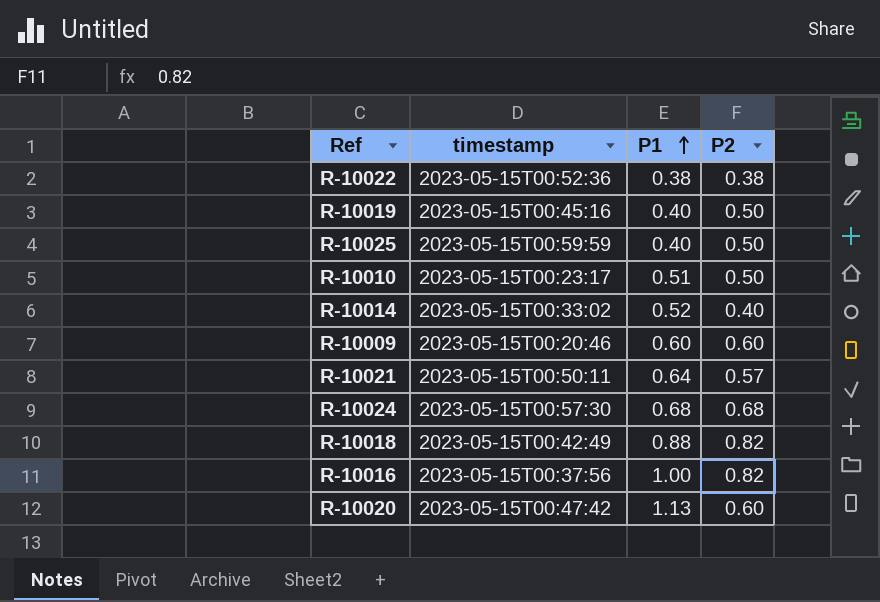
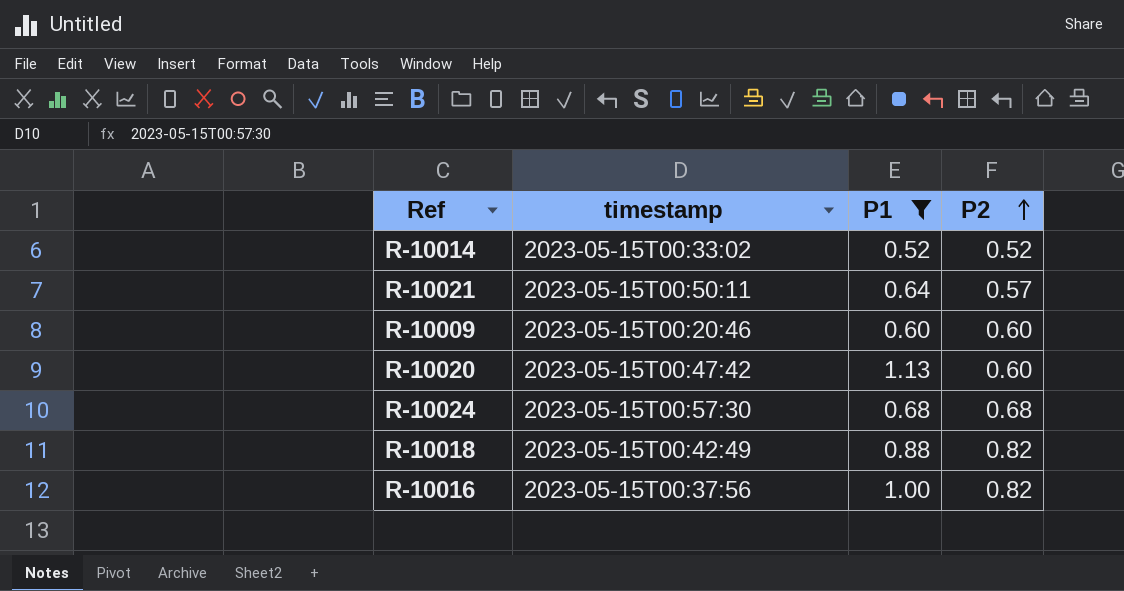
filter: none -> P1 >= 0.52
row order: P1 ascending -> P2 ascending
R-10014 | P2: 0.40 -> 0.52

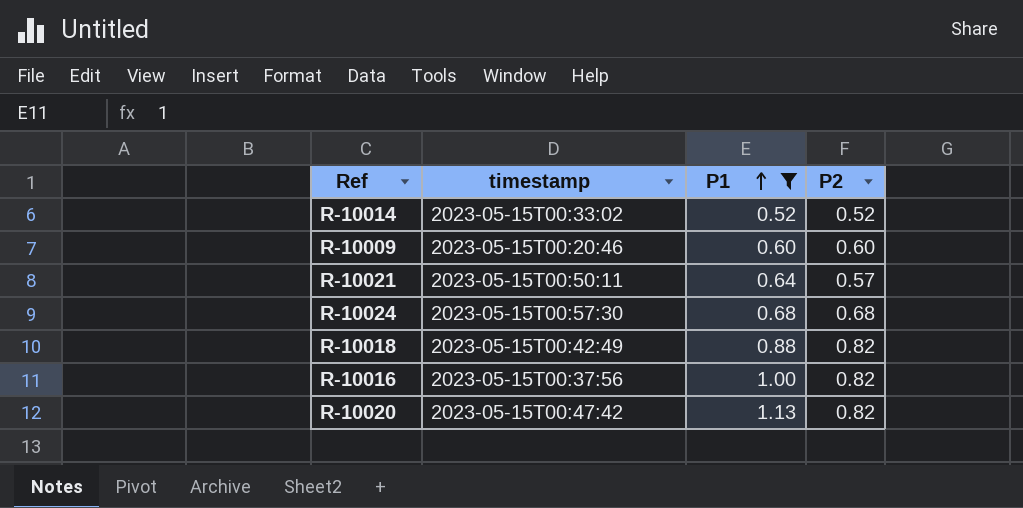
row order: P2 ascending -> P1 ascending
R-10020 | P2: 0.60 -> 0.82

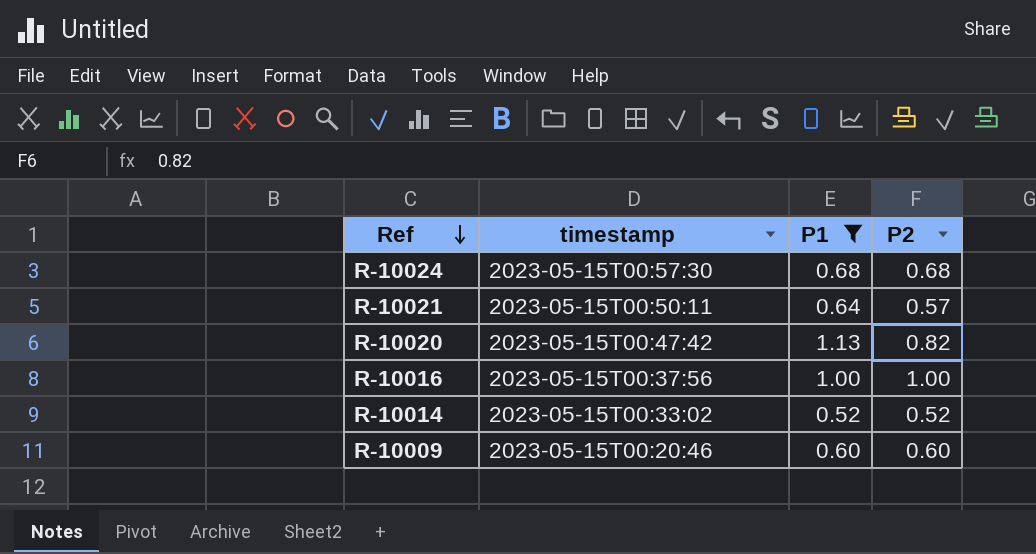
row order: P1 ascending -> Ref descending
row R-10018: 2023-05-15T00:42:49 | 0.88 | 0.82 -> none
R-10016 | P2: 0.82 -> 1.00

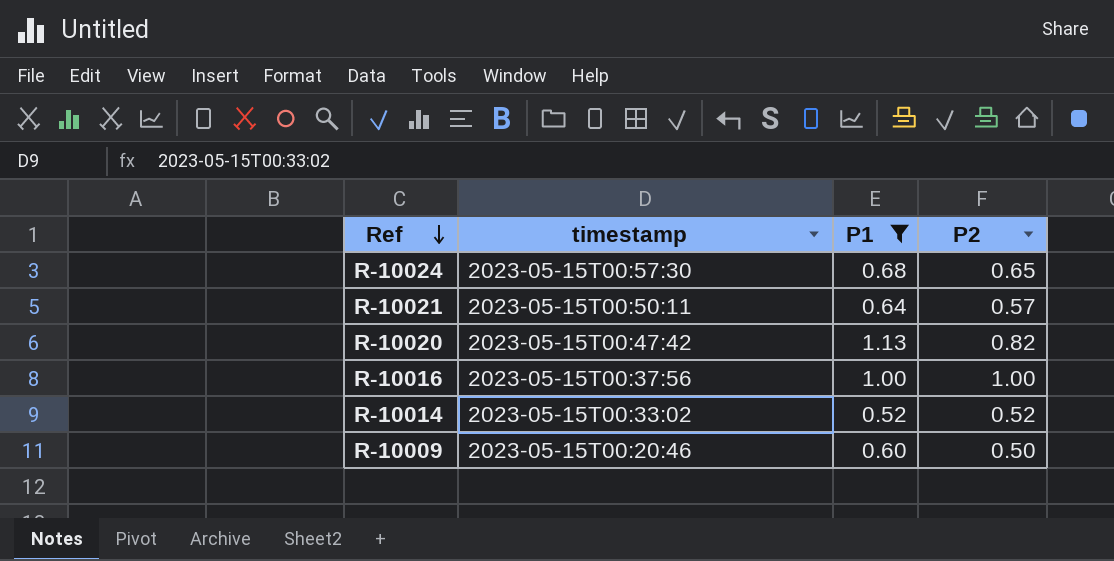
R-10024 | P2: 0.68 -> 0.65
R-10009 | P2: 0.60 -> 0.50

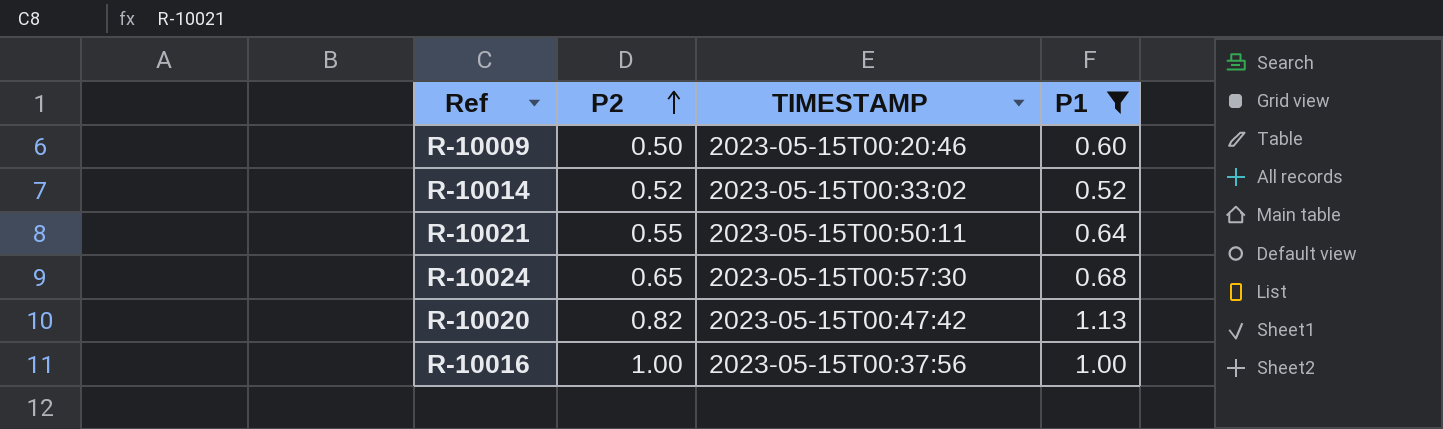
row order: Ref descending -> P2 ascending
column P2 | position: 4 -> 2
column name: timestamp -> TIMESTAMP
R-10021 | P2: 0.57 -> 0.55

